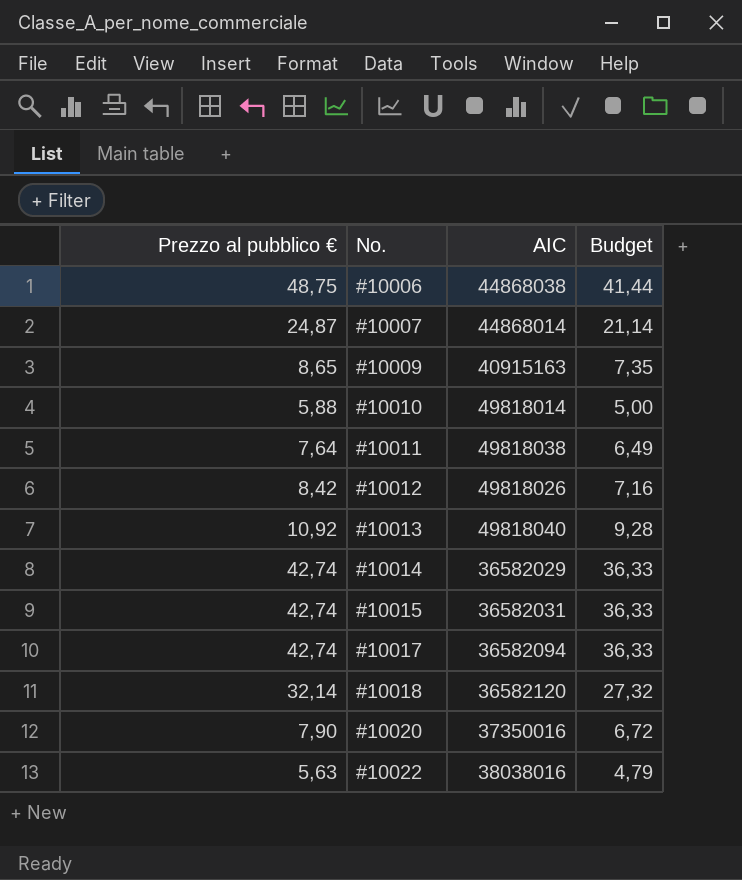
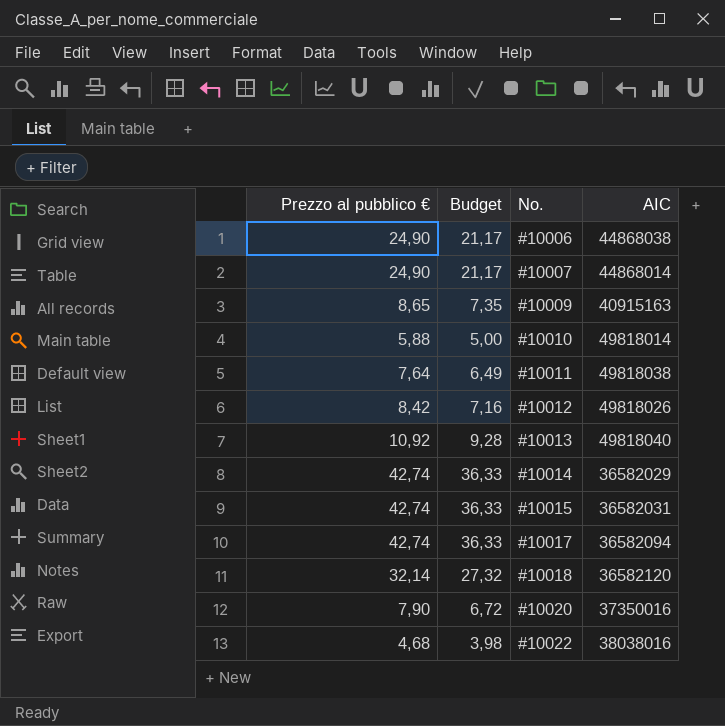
column Budget | position: 4 -> 2
#10006 | Prezzo al pubblico €: 48,75 -> 24,90
#10006 | Budget: 41,44 -> 21,17
#10007 | Prezzo al pubblico €: 24,87 -> 24,90
#10007 | Budget: 21,14 -> 21,17
#10022 | Prezzo al pubblico €: 5,63 -> 4,68
#10022 | Budget: 4,79 -> 3,98

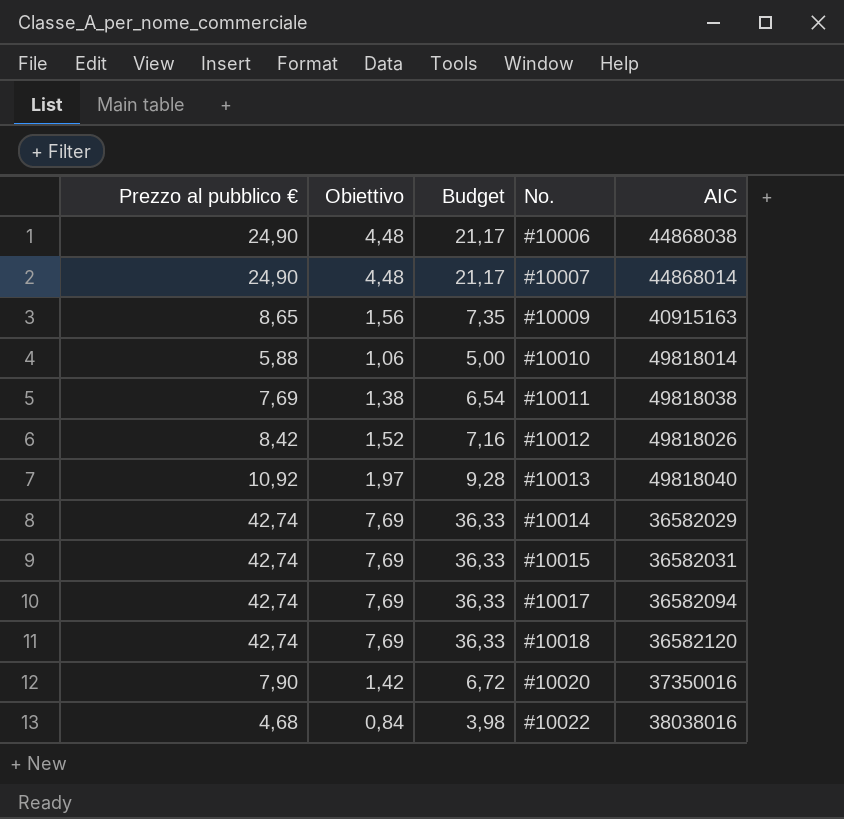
column Obiettivo | formula: none -> [Prezzo al pubblico €] * 0,18
#10011 | Prezzo al pubblico €: 7,64 -> 7,69
#10011 | Budget: 6,49 -> 6,54
#10018 | Prezzo al pubblico €: 32,14 -> 42,74
#10018 | Budget: 27,32 -> 36,33

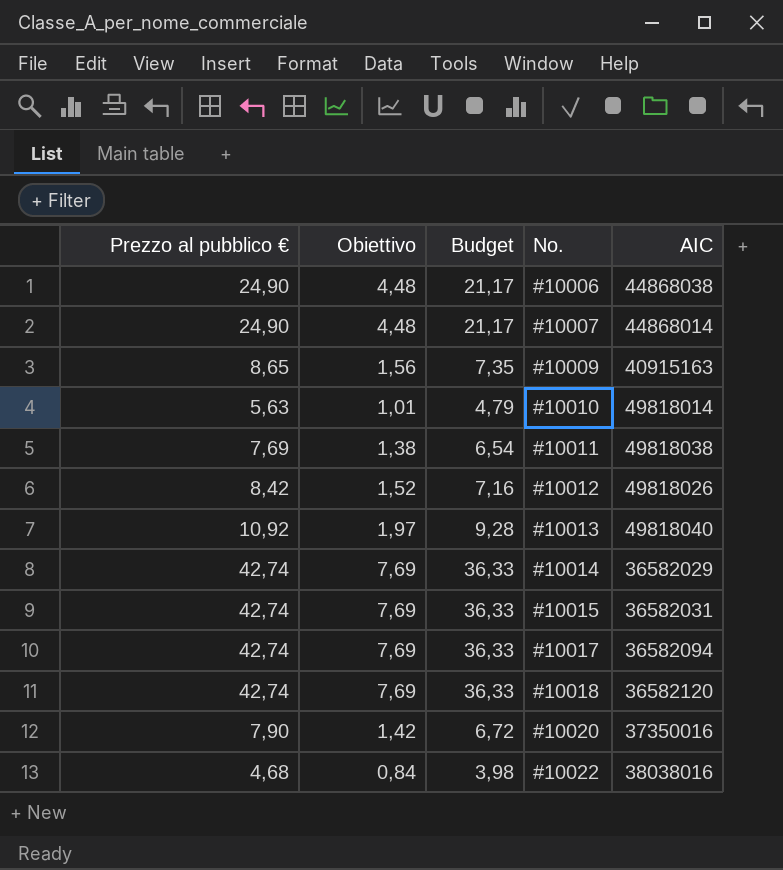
#10010 | Prezzo al pubblico €: 5,88 -> 5,63
#10010 | Obiettivo: 1,06 -> 1,01
#10010 | Budget: 5,00 -> 4,79

